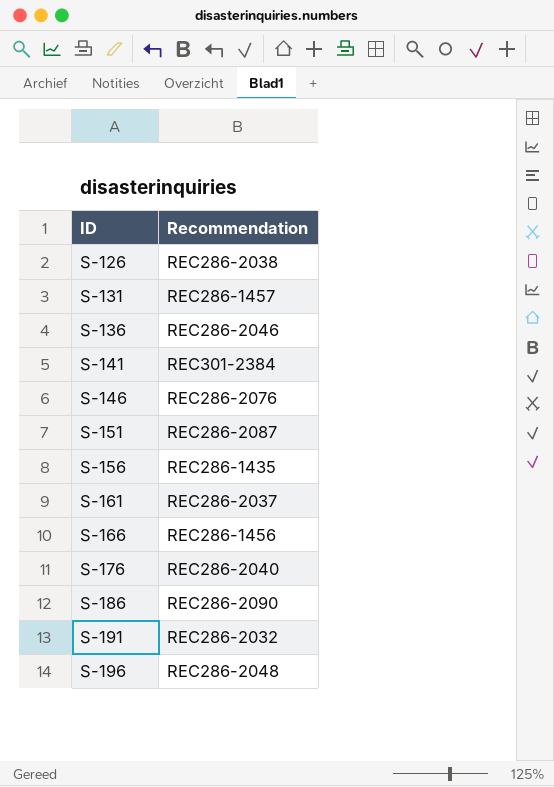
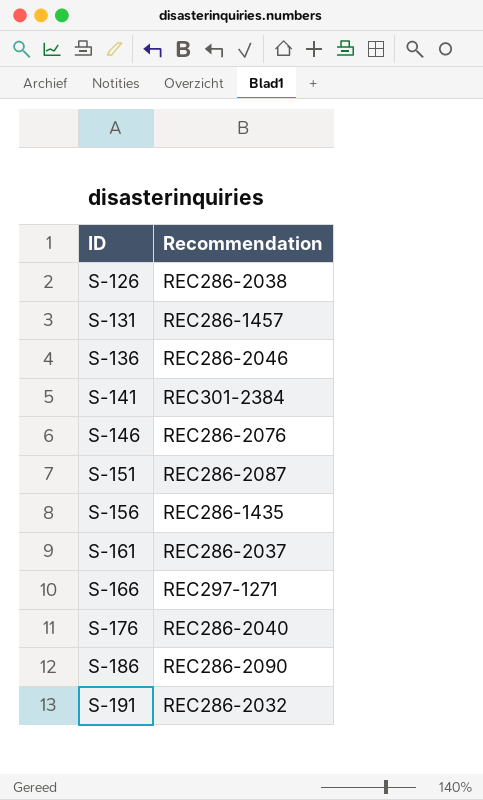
row S-196: REC286-2048 -> none
S-166 | Recommendation: REC286-1456 -> REC297-1271

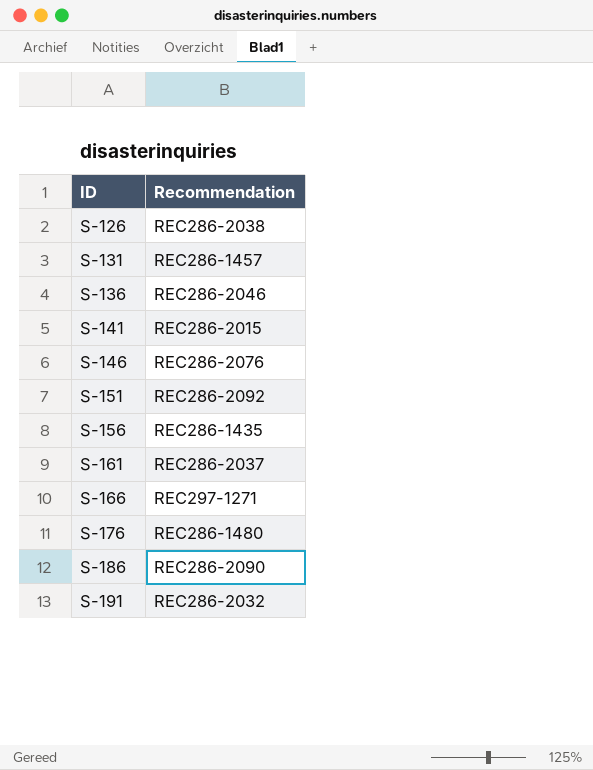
S-141 | Recommendation: REC301-2384 -> REC286-2015
S-151 | Recommendation: REC286-2087 -> REC286-2092
S-176 | Recommendation: REC286-2040 -> REC286-1480

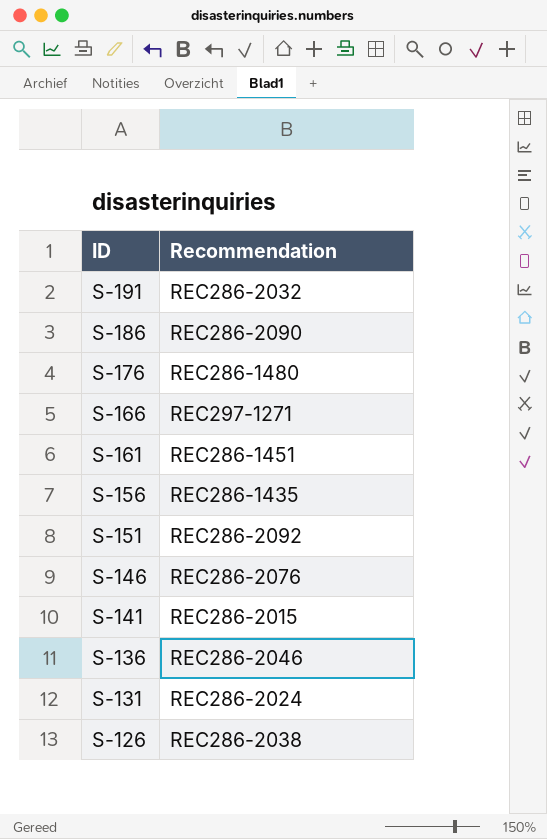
row order: ID ascending -> ID descending
S-161 | Recommendation: REC286-2037 -> REC286-1451
S-131 | Recommendation: REC286-1457 -> REC286-2024

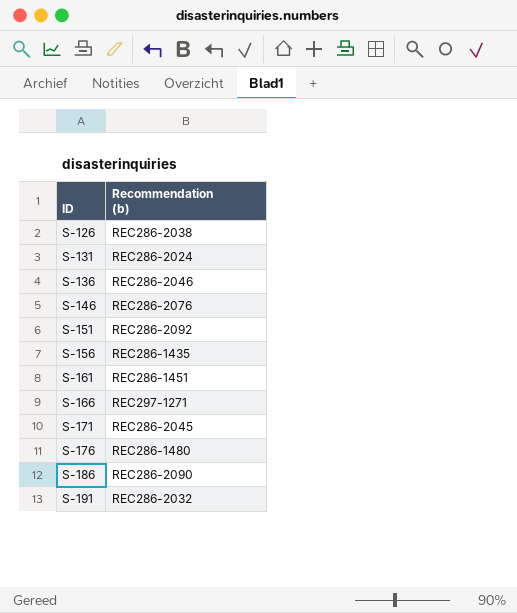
row order: ID descending -> ID ascending
column name: Recommendation -> Recommendation (b)
row S-141: REC286-2015 -> none
row S-171: none -> REC286-2045

